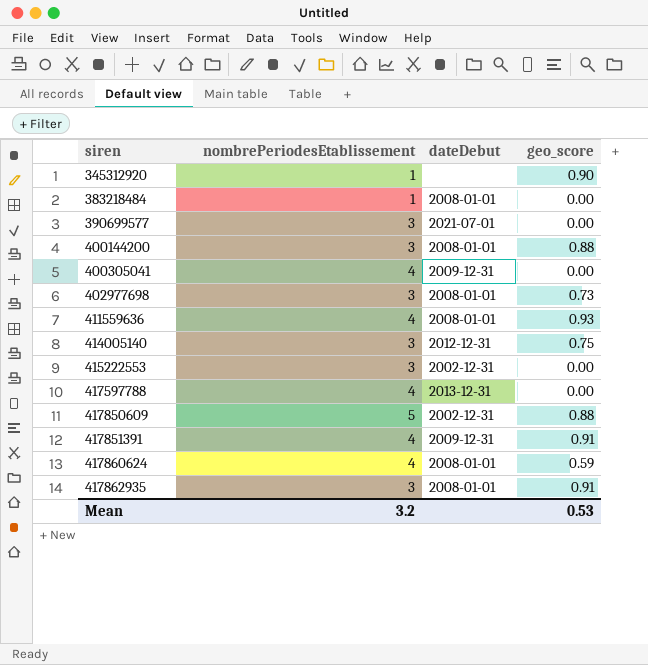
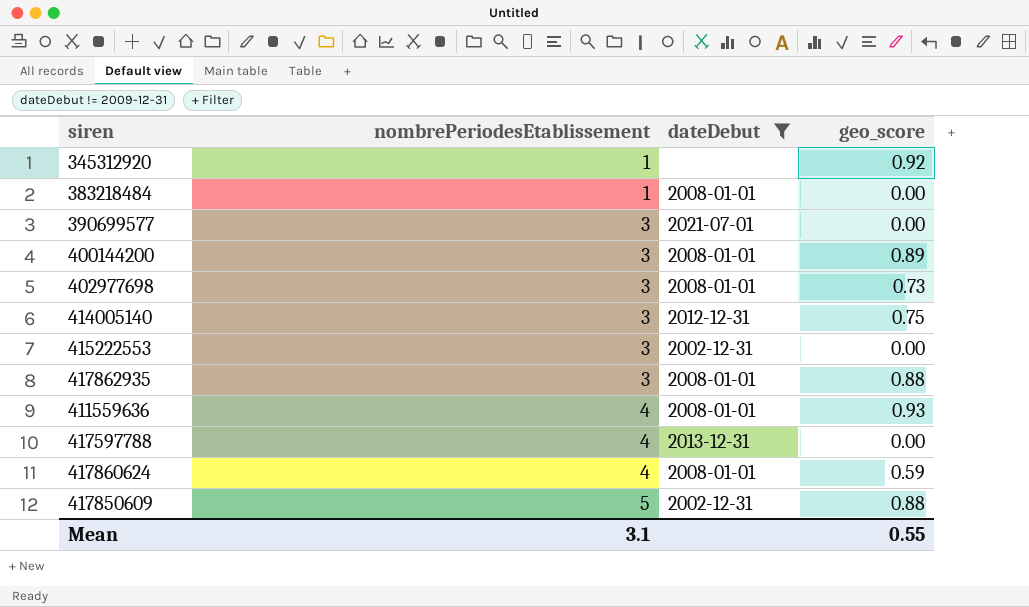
filter: none -> dateDebut != 2009-12-31
row order: siren ascending -> nombrePeriodesEtablissement ascending
345312920 | geo_score: 0.90 -> 0.92
400144200 | geo_score: 0.88 -> 0.89
417862935 | geo_score: 0.91 -> 0.88
Mean | nombrePeriodesEtablissement: 3.2 -> 3.1
Mean | geo_score: 0.53 -> 0.55

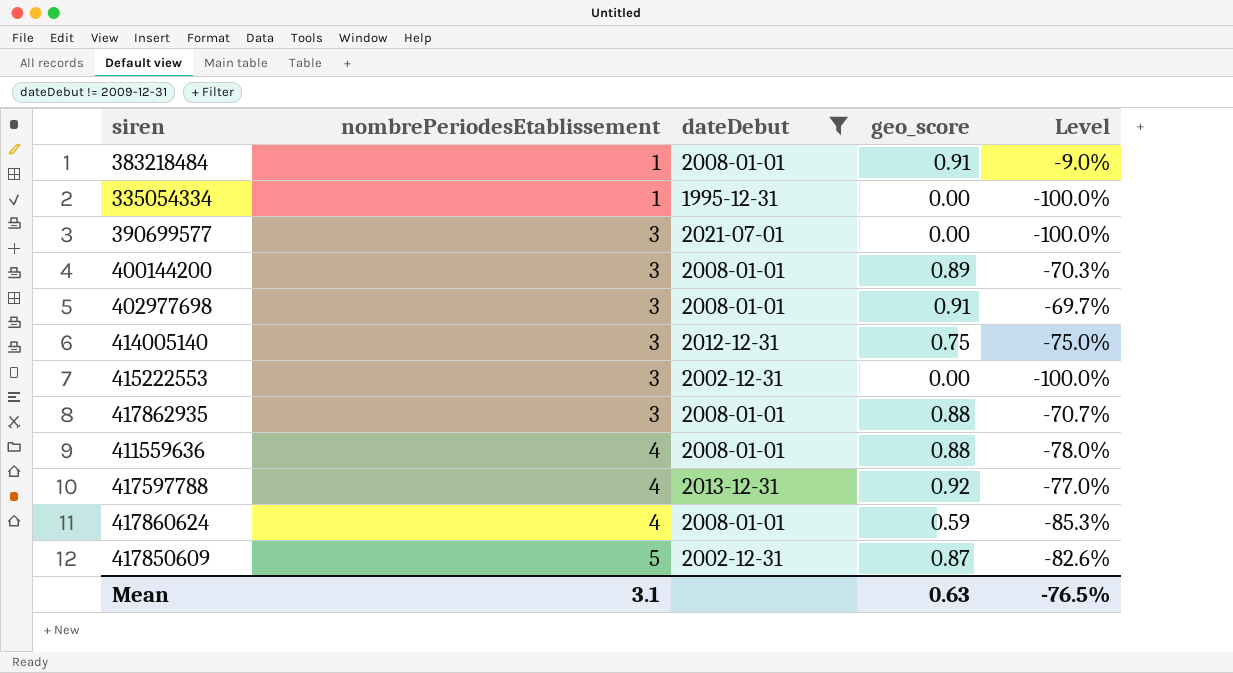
column Level | formula: none -> ([geo_score] - [nombrePeriodesEtablissement]) / [nombrePeriodesEtablissement]
row 345312920: 1 | none | 0.92 -> none
383218484 | geo_score: 0.00 -> 0.91
row 335054334: none -> 1 | 1995-12-31 | 0.00 | -100.0%
402977698 | geo_score: 0.73 -> 0.91
411559636 | geo_score: 0.93 -> 0.88
417597788 | geo_score: 0.00 -> 0.92
417850609 | geo_score: 0.88 -> 0.87
Mean | geo_score: 0.55 -> 0.63

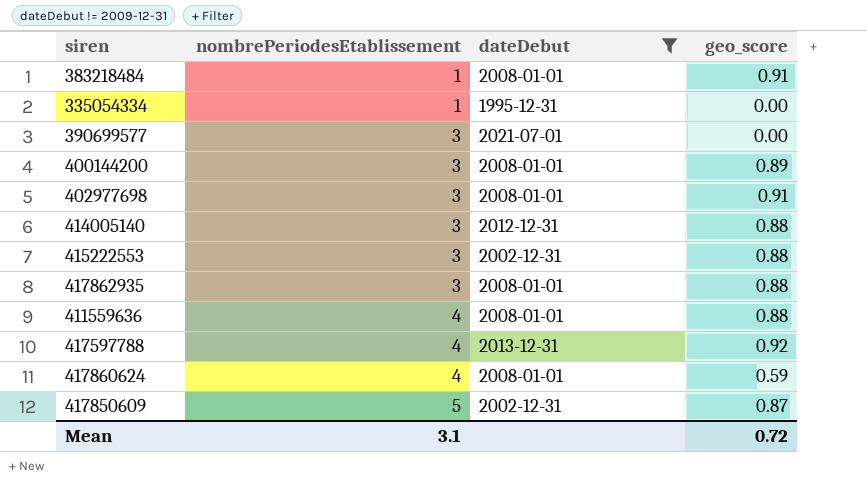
column Level | formula: ([geo_score] - [nombrePeriodesEtablissement]) / [nombrePeriodesEtablissement] -> none
414005140 | geo_score: 0.75 -> 0.88
415222553 | geo_score: 0.00 -> 0.88
Mean | geo_score: 0.63 -> 0.72

